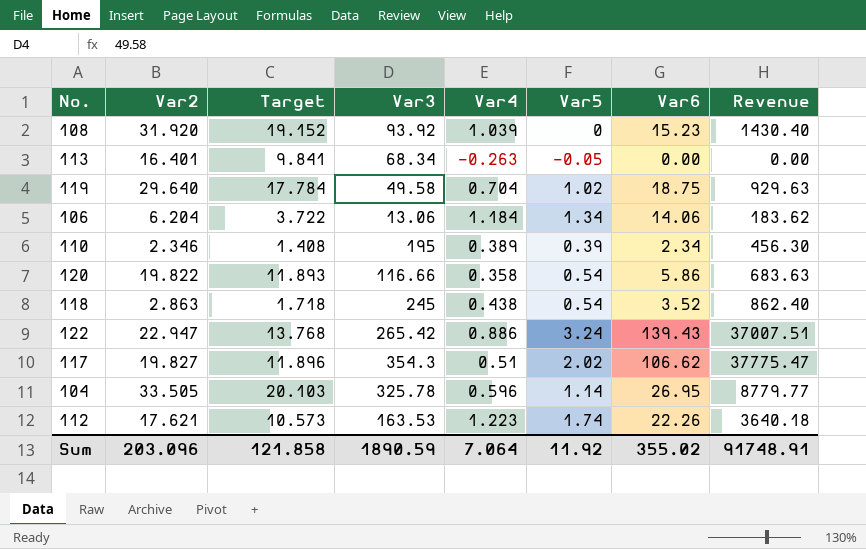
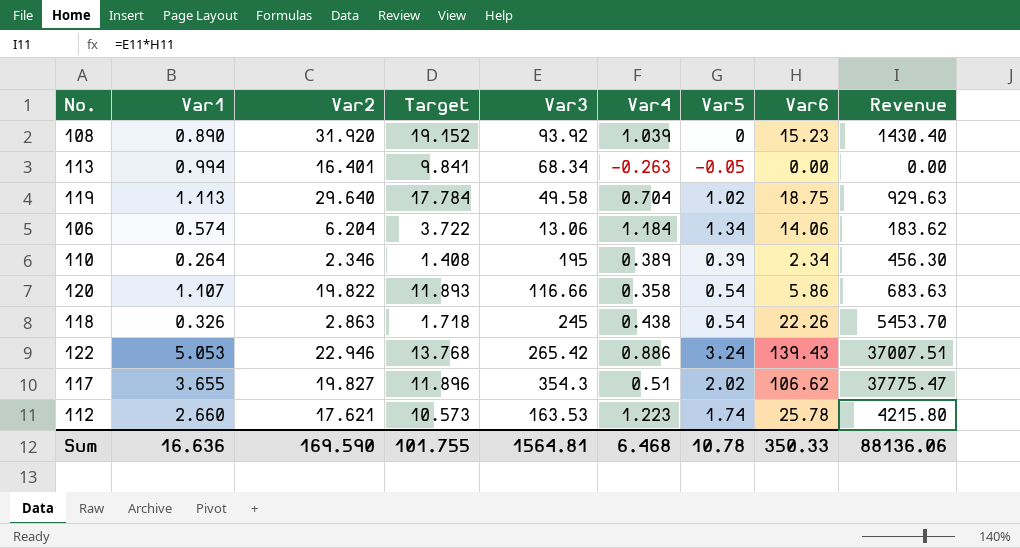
column Var1 | position: none -> 2
row 104: 33.505 | 20.103 | 325.78 | 0.596 | 1.14 | 26.95 | 8779.77 -> none
118 | Var6: 3.52 -> 22.26
118 | Revenue: 862.40 -> 5453.70
122 | Var2: 22.947 -> 22.946
112 | Var6: 22.26 -> 25.78
112 | Revenue: 3640.18 -> 4215.80
Sum | Var2: 203.096 -> 169.590
Sum | Target: 121.858 -> 101.755
Sum | Var3: 1890.59 -> 1564.81
Sum | Var4: 7.064 -> 6.468
Sum | Var5: 11.92 -> 10.78
Sum | Var6: 355.02 -> 350.33
Sum | Revenue: 91748.91 -> 88136.06

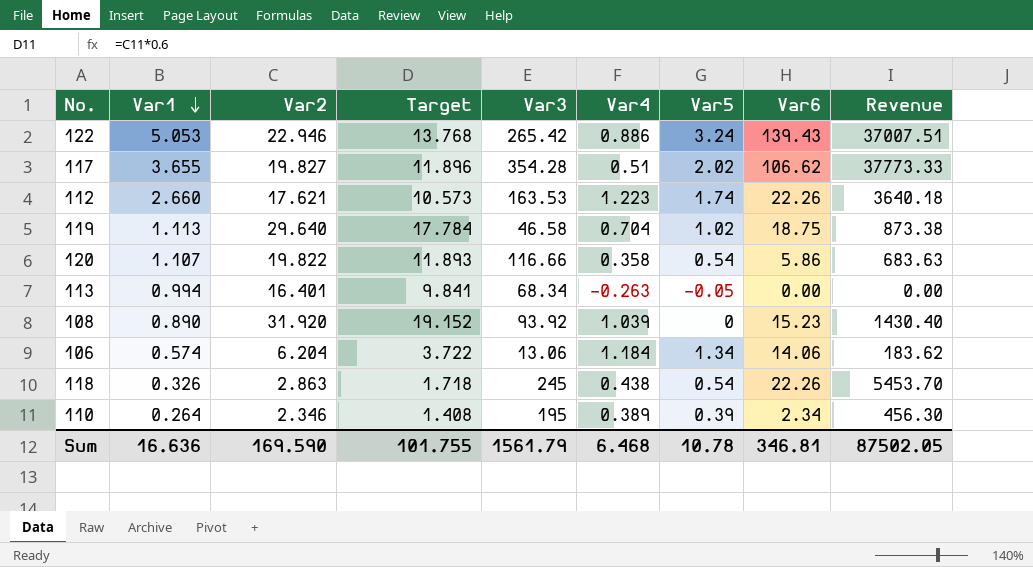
row order: none -> Var1 descending
117 | Var3: 354.3 -> 354.28
117 | Revenue: 37775.47 -> 37773.33
112 | Var6: 25.78 -> 22.26
112 | Revenue: 4215.80 -> 3640.18
119 | Var3: 49.58 -> 46.58
119 | Revenue: 929.63 -> 873.38
Sum | Var3: 1564.81 -> 1561.79
Sum | Var6: 350.33 -> 346.81
Sum | Revenue: 88136.06 -> 87502.05

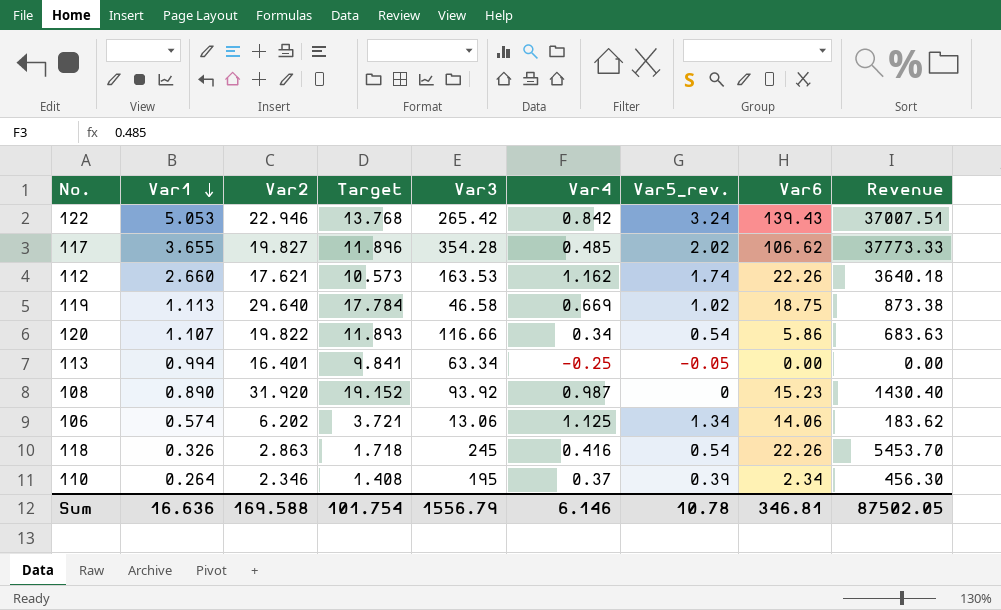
column name: Var5 -> Var5_rev.
122 | Var4: 0.886 -> 0.842
117 | Var4: 0.51 -> 0.485
112 | Var4: 1.223 -> 1.162
119 | Var4: 0.704 -> 0.669
120 | Var4: 0.358 -> 0.34
113 | Var3: 68.34 -> 63.34
113 | Var4: -0.263 -> -0.25
108 | Var4: 1.039 -> 0.987
106 | Var2: 6.204 -> 6.202
106 | Target: 3.722 -> 3.721
106 | Var4: 1.184 -> 1.125
118 | Var4: 0.438 -> 0.416
110 | Var4: 0.389 -> 0.37
Sum | Var2: 169.590 -> 169.588
Sum | Target: 101.755 -> 101.754
Sum | Var3: 1561.79 -> 1556.79
Sum | Var4: 6.468 -> 6.146

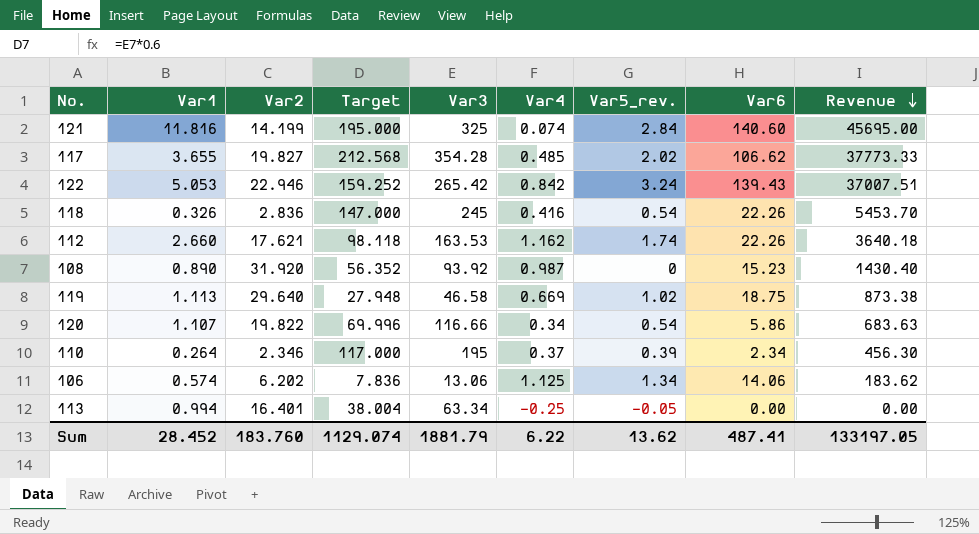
row order: Var1 descending -> Revenue descending
column Target | formula: [Var2] * 0.6 -> [Var3] * 0.6
row 121: none -> 11.816 | 14.199 | 195.000 | 325 | 0.074 | 2.84 | 140.60 | 45695.00
118 | Var2: 2.863 -> 2.836
Sum | Var1: 16.636 -> 28.452
Sum | Var2: 169.588 -> 183.760
Sum | Target: 101.754 -> 1129.074
Sum | Var3: 1556.79 -> 1881.79
Sum | Var4: 6.146 -> 6.22
Sum | Var5_rev.: 10.78 -> 13.62
Sum | Var6: 346.81 -> 487.41
Sum | Revenue: 87502.05 -> 133197.05

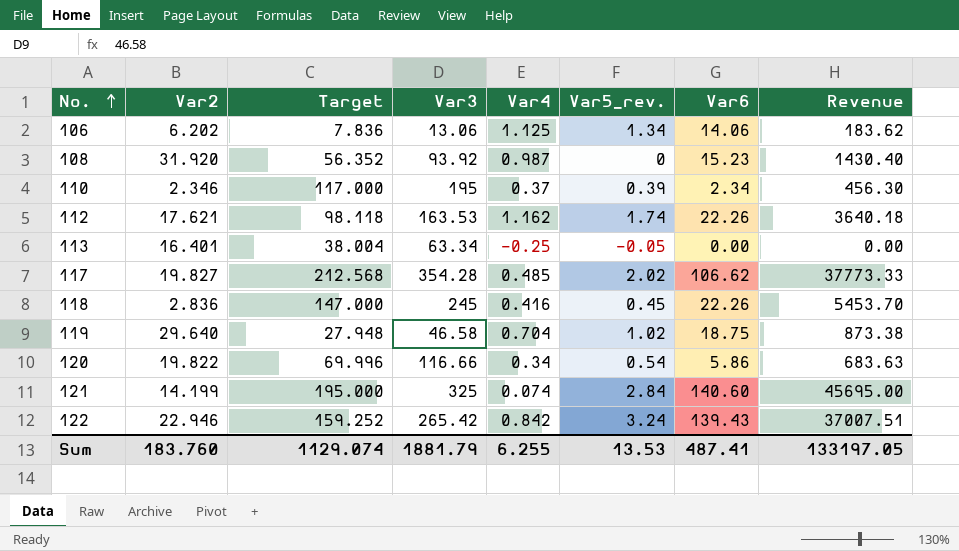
row order: Revenue descending -> No. ascending
column Var1 | position: 2 -> none
118 | Var5_rev.: 0.54 -> 0.45
119 | Var4: 0.669 -> 0.704
Sum | Var4: 6.22 -> 6.255
Sum | Var5_rev.: 13.62 -> 13.53

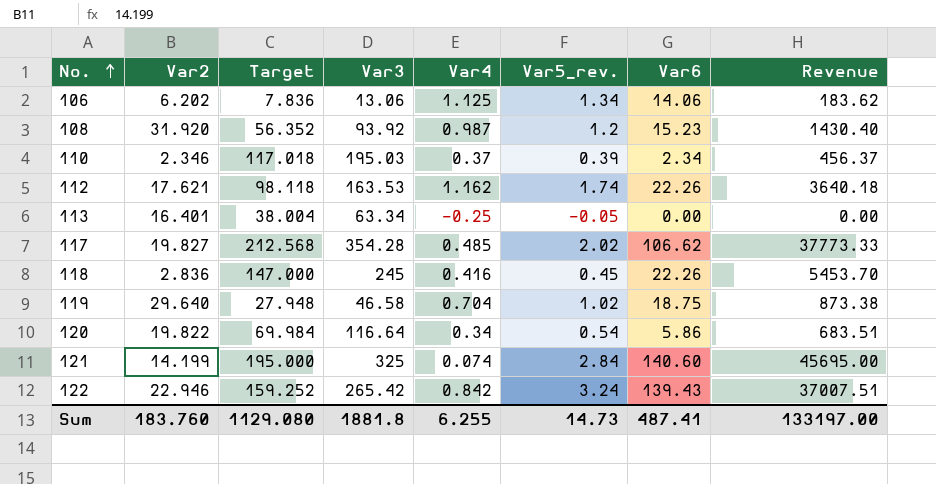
108 | Var5_rev.: 0 -> 1.2
110 | Target: 117.000 -> 117.018
110 | Var3: 195 -> 195.03
110 | Revenue: 456.30 -> 456.37
120 | Target: 69.996 -> 69.984
120 | Var3: 116.66 -> 116.64
120 | Revenue: 683.63 -> 683.51
Sum | Target: 1129.074 -> 1129.080
Sum | Var3: 1881.79 -> 1881.8
Sum | Var5_rev.: 13.53 -> 14.73
Sum | Revenue: 133197.05 -> 133197.00

